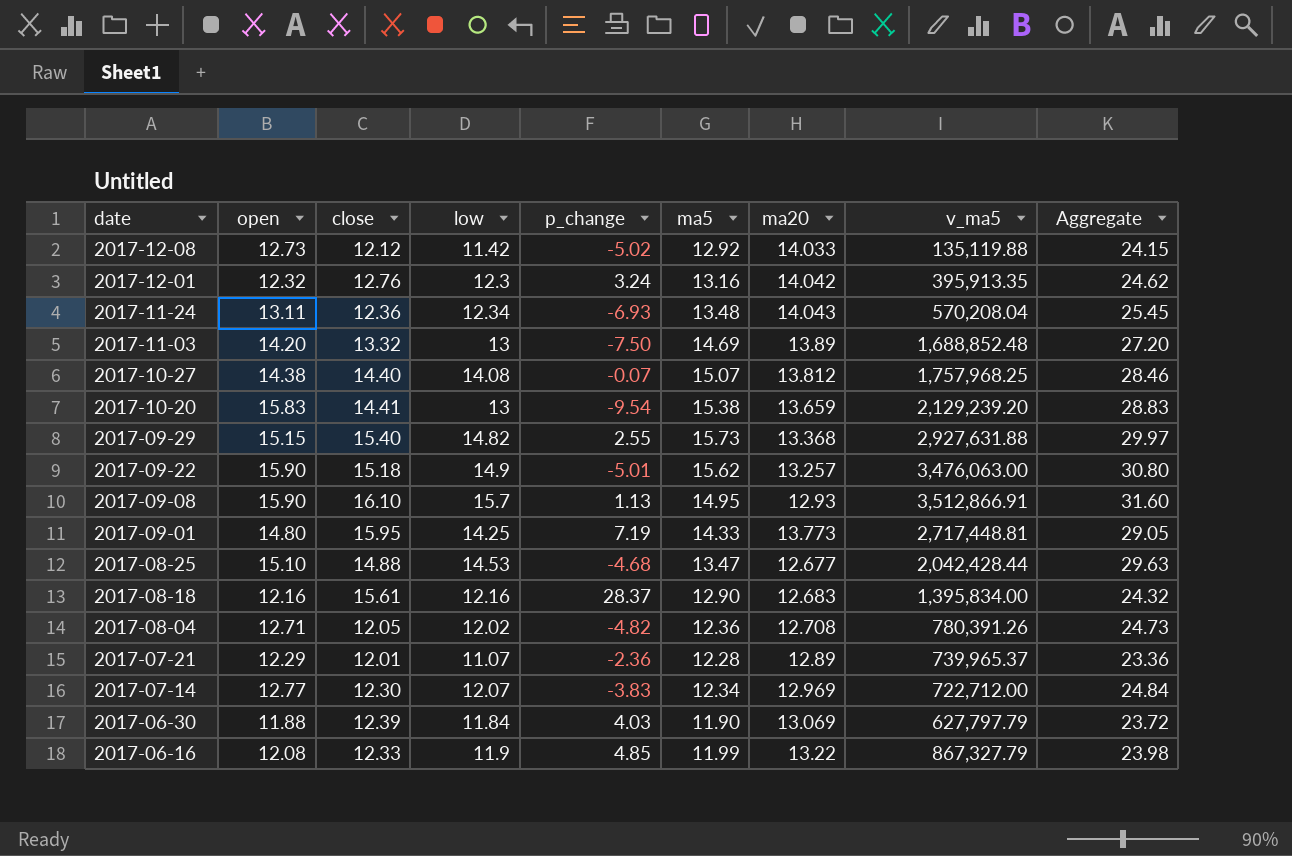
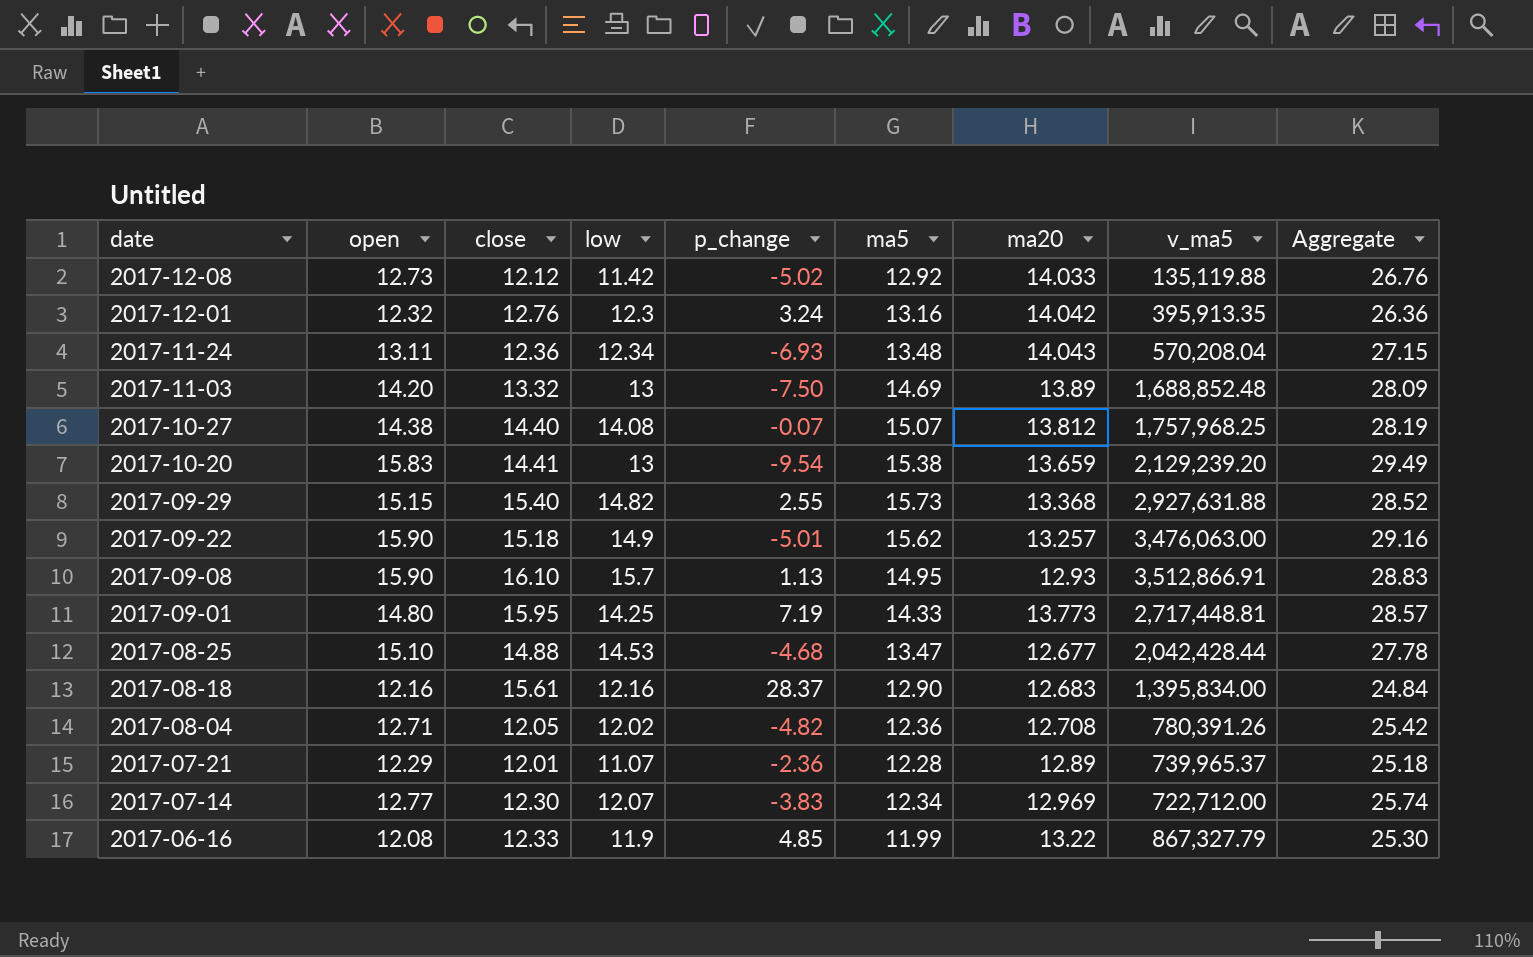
column Aggregate | formula: [open] + [low] -> [open] + [ma20]
row 2017-06-30: 11.88 | 12.39 | 11.84 | 4.03 | 11.90 | 13.069 | 627,797.79 | 23.72 -> none

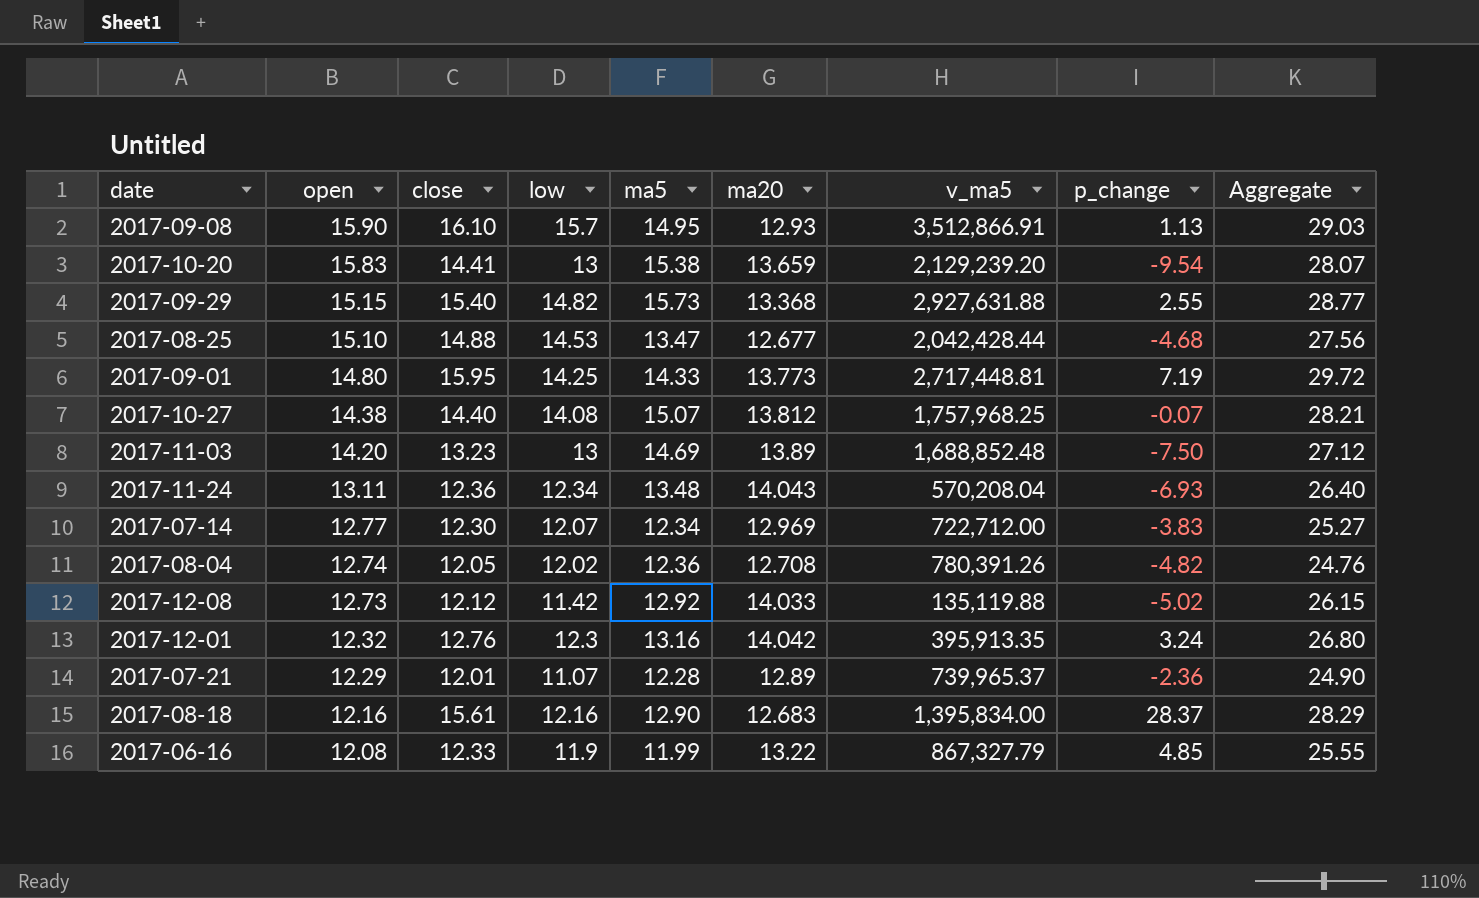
row order: date descending -> open descending
column p_change | position: 5 -> 8
column Aggregate | formula: [open] + [ma20] -> [close] + [ma20]
row 2017-09-22: 15.90 | 15.18 | 14.9 | -5.01 | 15.62 | 13.257 | 3,476,063.00 | 29.16 -> none
2017-11-03 | close: 13.32 -> 13.23
2017-08-04 | open: 12.71 -> 12.74

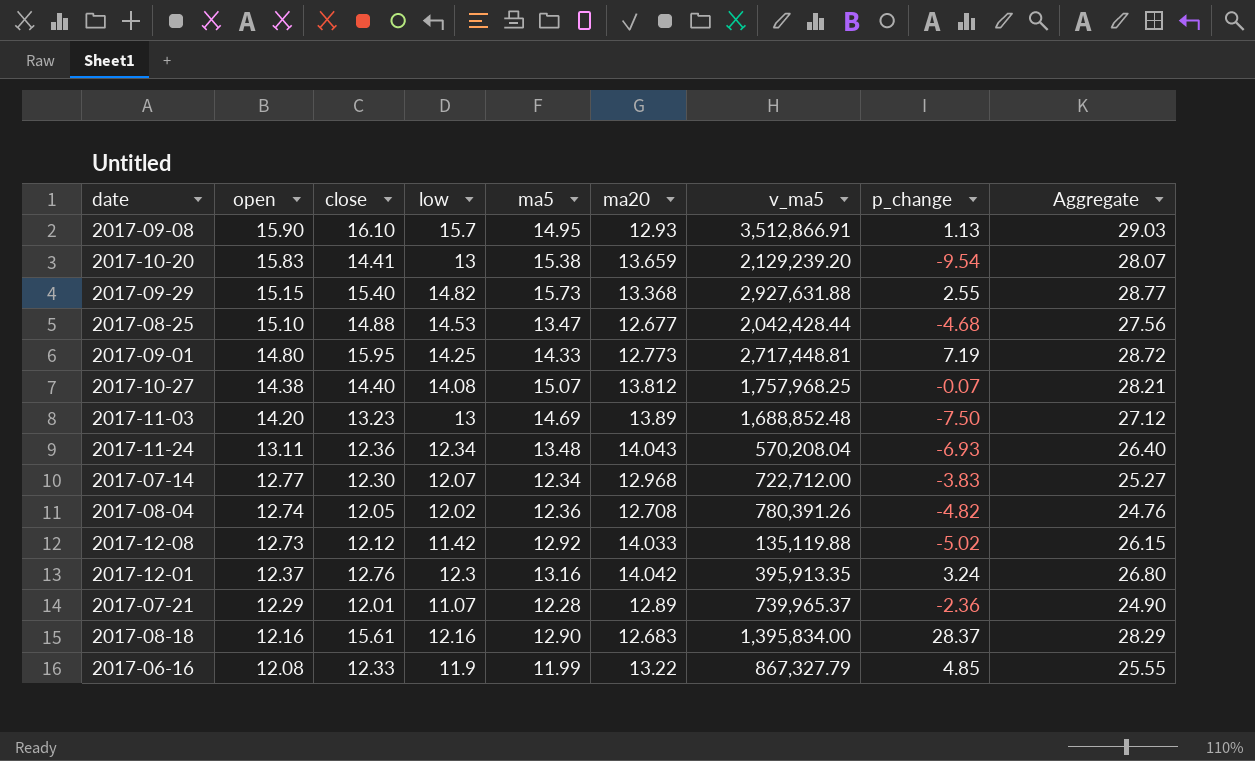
2017-09-01 | ma20: 13.773 -> 12.773
2017-09-01 | Aggregate: 29.72 -> 28.72
2017-07-14 | ma20: 12.969 -> 12.968
2017-12-01 | open: 12.32 -> 12.37

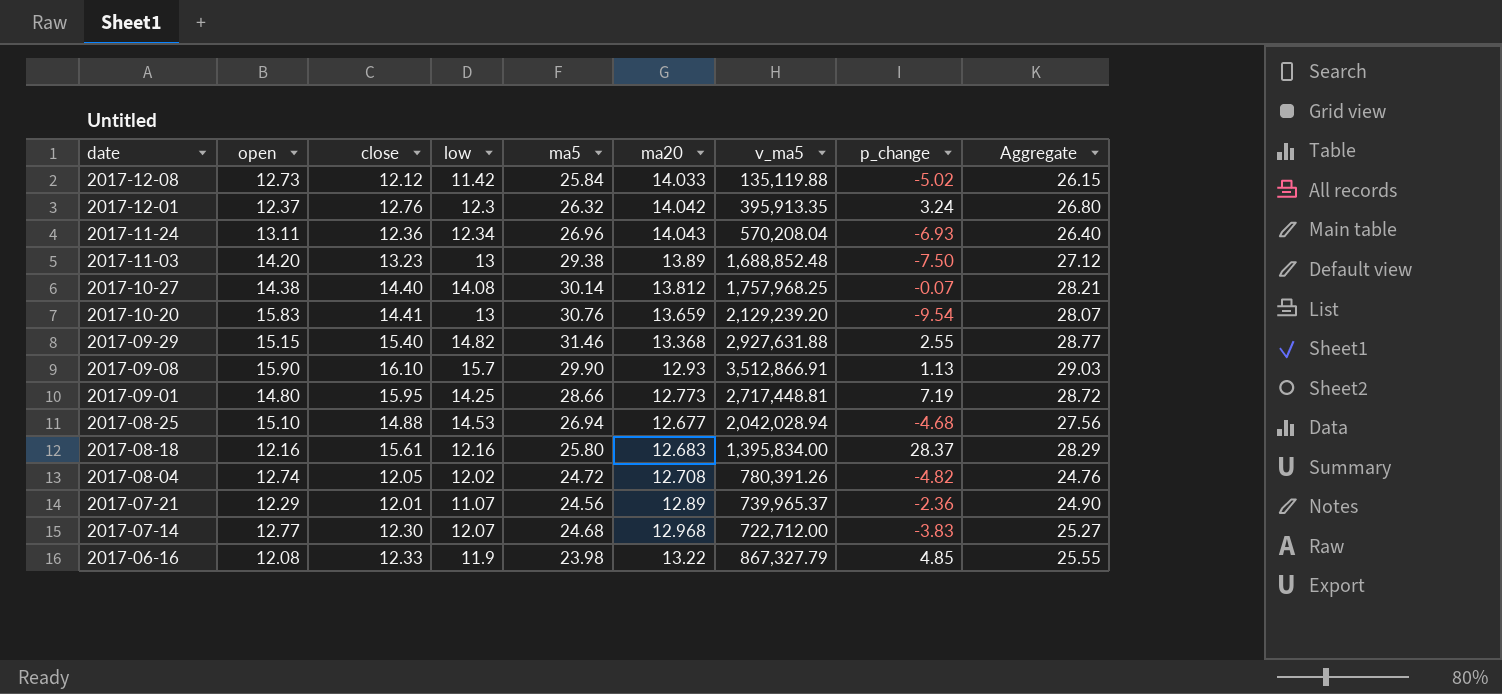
row order: open descending -> date descending
2017-12-08 | ma5: 12.92 -> 25.84
2017-12-01 | ma5: 13.16 -> 26.32
2017-11-24 | ma5: 13.48 -> 26.96
2017-11-03 | ma5: 14.69 -> 29.38
2017-10-27 | ma5: 15.07 -> 30.14
2017-10-20 | ma5: 15.38 -> 30.76
2017-09-29 | ma5: 15.73 -> 31.46
2017-09-08 | ma5: 14.95 -> 29.90
2017-09-01 | ma5: 14.33 -> 28.66
2017-08-25 | ma5: 13.47 -> 26.94
2017-08-25 | v_ma5: 2,042,428.44 -> 2,042,028.94
2017-08-18 | ma5: 12.90 -> 25.80
2017-08-04 | ma5: 12.36 -> 24.72
2017-07-21 | ma5: 12.28 -> 24.56
2017-07-14 | ma5: 12.34 -> 24.68
2017-06-16 | ma5: 11.99 -> 23.98

